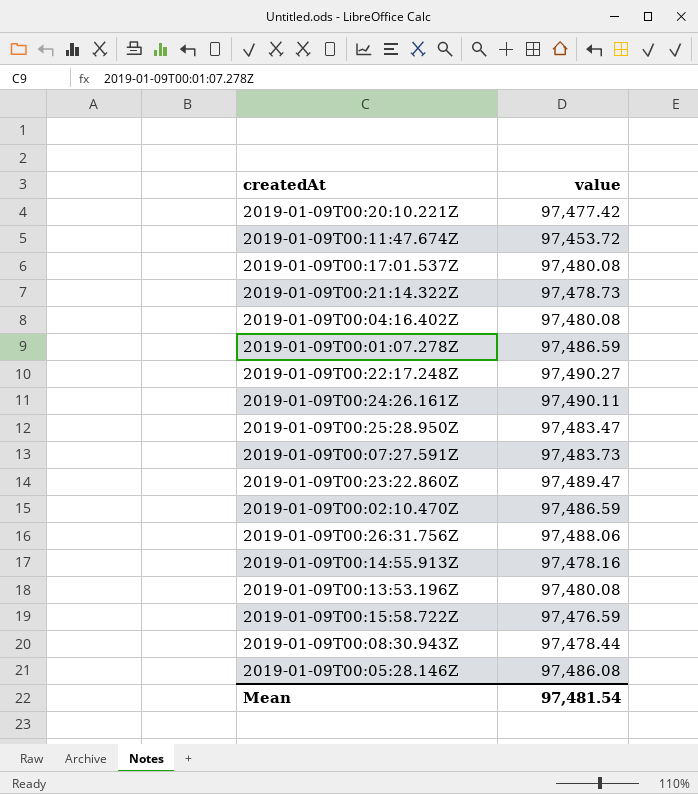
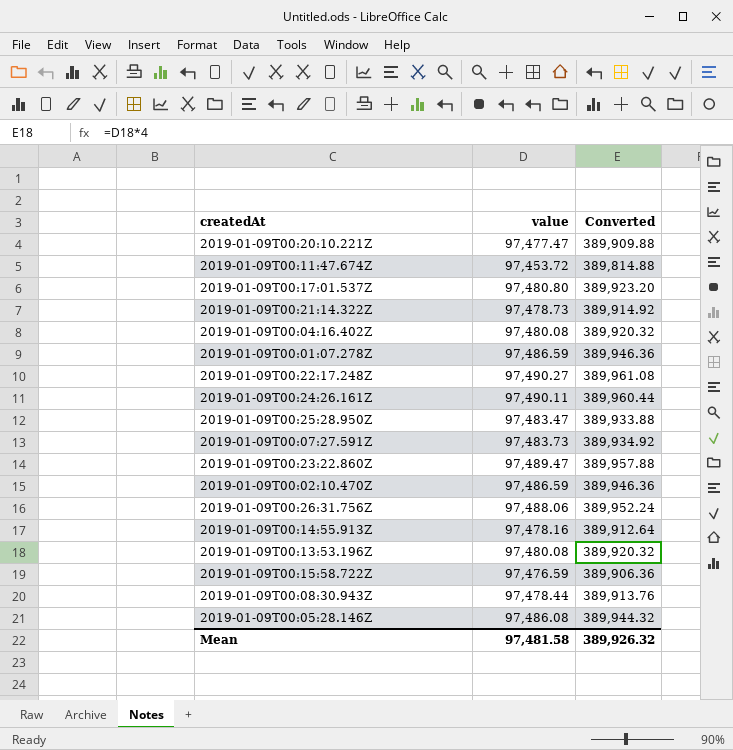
column Converted | formula: none -> [value] * 4
2019-01-09T00:20:10.221Z | value: 97,477.42 -> 97,477.47
2019-01-09T00:17:01.537Z | value: 97,480.08 -> 97,480.80
Mean | value: 97,481.54 -> 97,481.58

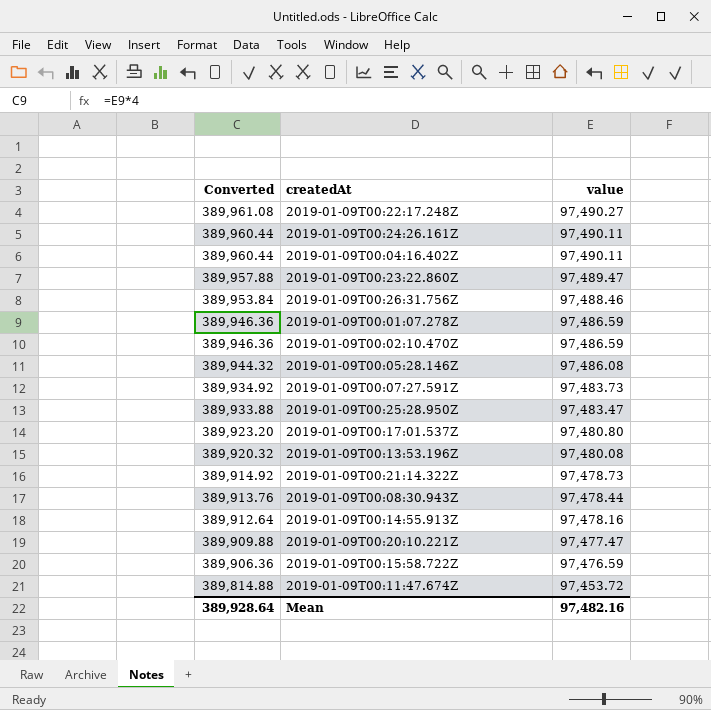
row order: none -> Converted descending
column Converted | position: 3 -> 1
2019-01-09T00:04:16.402Z | Converted: 389,920.32 -> 389,960.44
2019-01-09T00:04:16.402Z | value: 97,480.08 -> 97,490.11
2019-01-09T00:26:31.756Z | Converted: 389,952.24 -> 389,953.84
2019-01-09T00:26:31.756Z | value: 97,488.06 -> 97,488.46
Mean | Converted: 389,926.32 -> 389,928.64
Mean | value: 97,481.58 -> 97,482.16

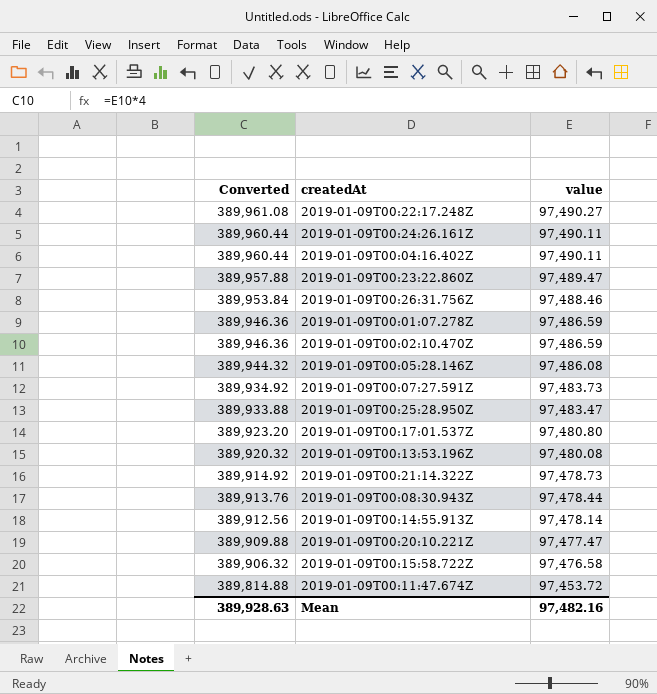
2019-01-09T00:14:55.913Z | Converted: 389,912.64 -> 389,912.56
2019-01-09T00:14:55.913Z | value: 97,478.16 -> 97,478.14
2019-01-09T00:15:58.722Z | Converted: 389,906.36 -> 389,906.32
2019-01-09T00:15:58.722Z | value: 97,476.59 -> 97,476.58
Mean | Converted: 389,928.64 -> 389,928.63

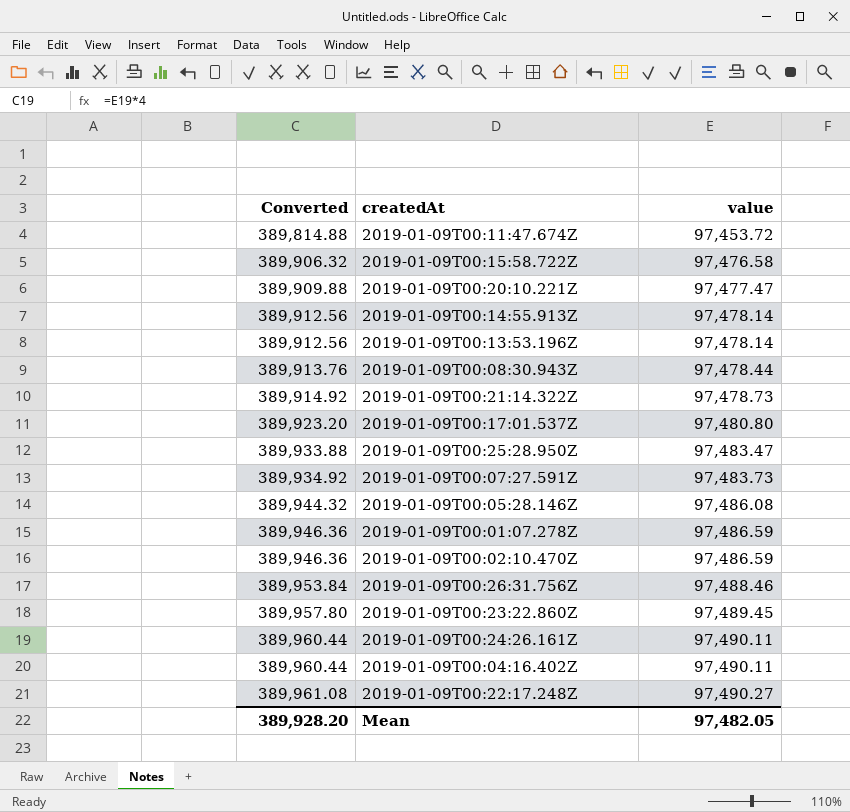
row order: Converted descending -> Converted ascending
2019-01-09T00:13:53.196Z | Converted: 389,920.32 -> 389,912.56
2019-01-09T00:13:53.196Z | value: 97,480.08 -> 97,478.14
2019-01-09T00:23:22.860Z | Converted: 389,957.88 -> 389,957.80
2019-01-09T00:23:22.860Z | value: 97,489.47 -> 97,489.45
Mean | Converted: 389,928.63 -> 389,928.20
Mean | value: 97,482.16 -> 97,482.05

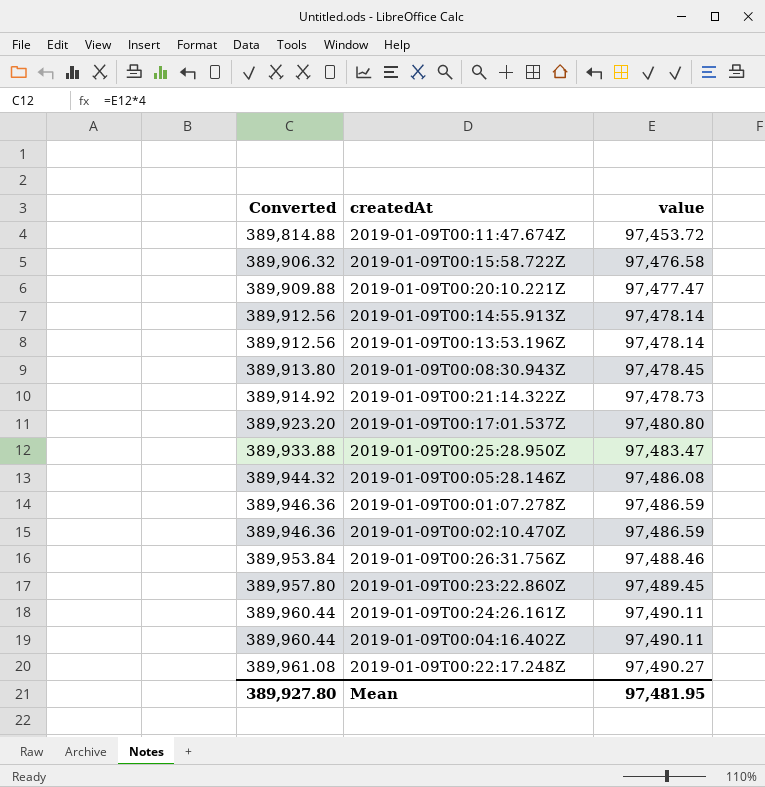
row 2019-01-09T00:07:27.591Z: 389,934.92 | 97,483.73 -> none
2019-01-09T00:08:30.943Z | Converted: 389,913.76 -> 389,913.80
2019-01-09T00:08:30.943Z | value: 97,478.44 -> 97,478.45
Mean | Converted: 389,928.20 -> 389,927.80
Mean | value: 97,482.05 -> 97,481.95

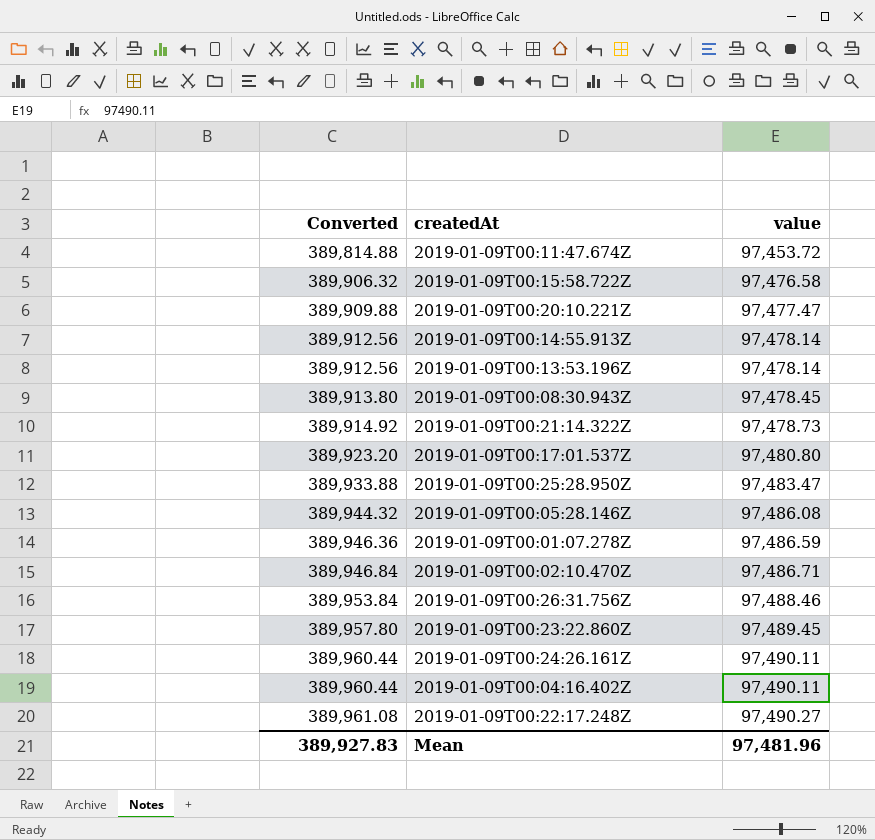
2019-01-09T00:02:10.470Z | Converted: 389,946.36 -> 389,946.84
2019-01-09T00:02:10.470Z | value: 97,486.59 -> 97,486.71
Mean | Converted: 389,927.80 -> 389,927.83
Mean | value: 97,481.95 -> 97,481.96

